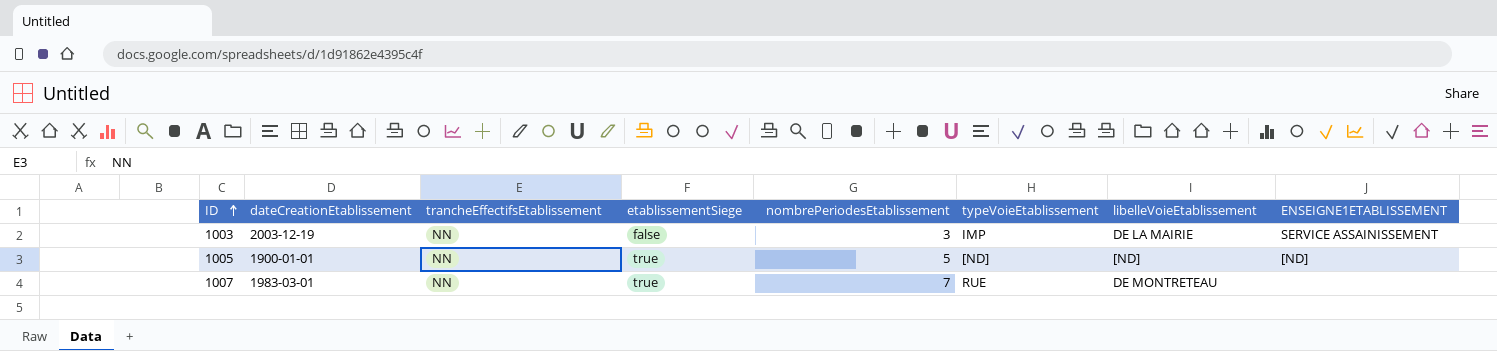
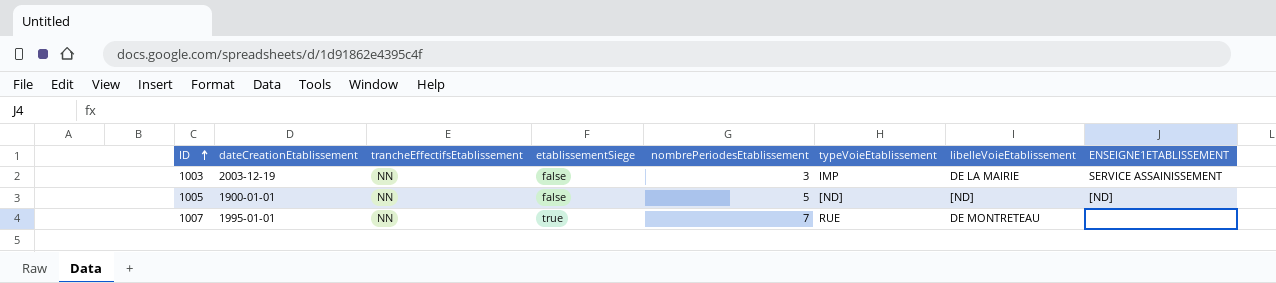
1005 | etablissementSiege: true -> false
1007 | dateCreationEtablissement: 1983-03-01 -> 1995-01-01

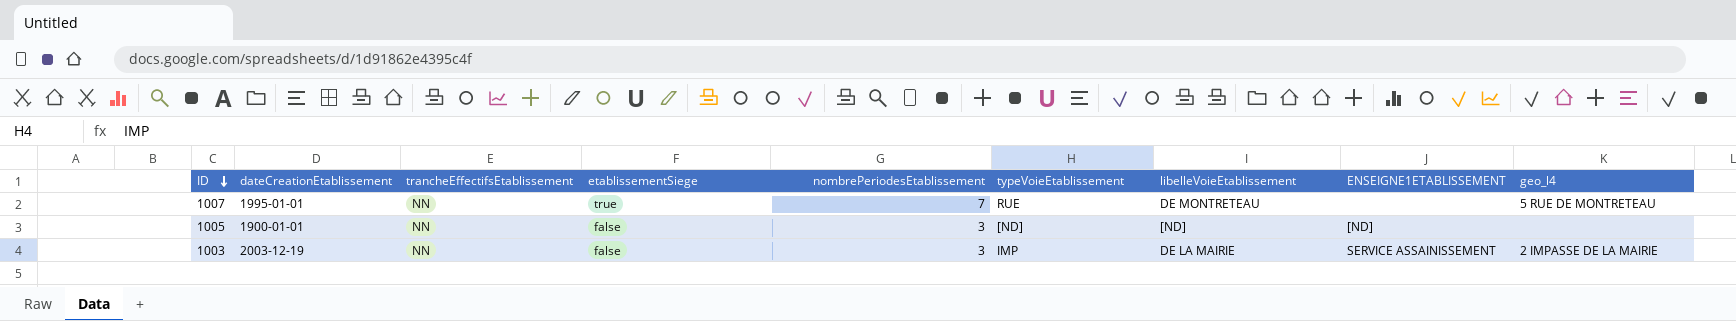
row order: ID ascending -> ID descending
column geo_l4 | position: none -> 9
1005 | nombrePeriodesEtablissement: 5 -> 3

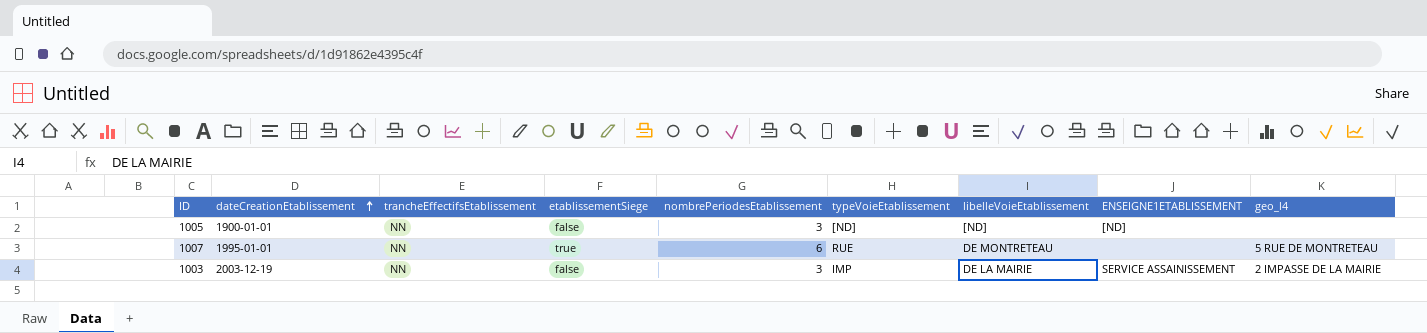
row order: ID descending -> dateCreationEtablissement ascending
1007 | nombrePeriodesEtablissement: 7 -> 6

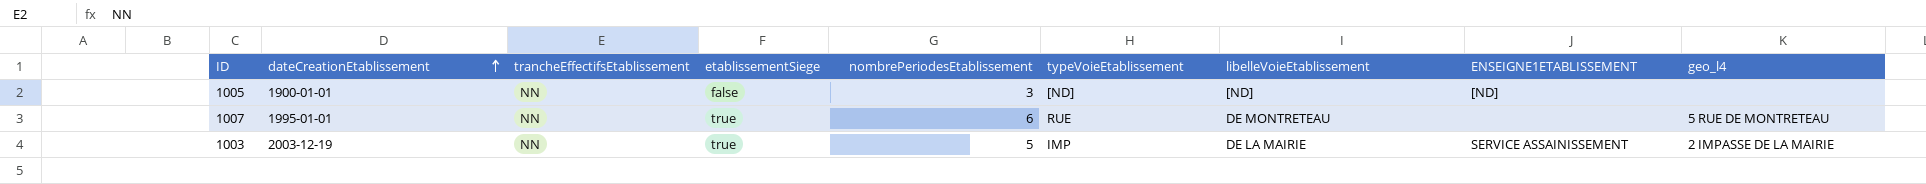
1003 | etablissementSiege: false -> true
1003 | nombrePeriodesEtablissement: 3 -> 5

